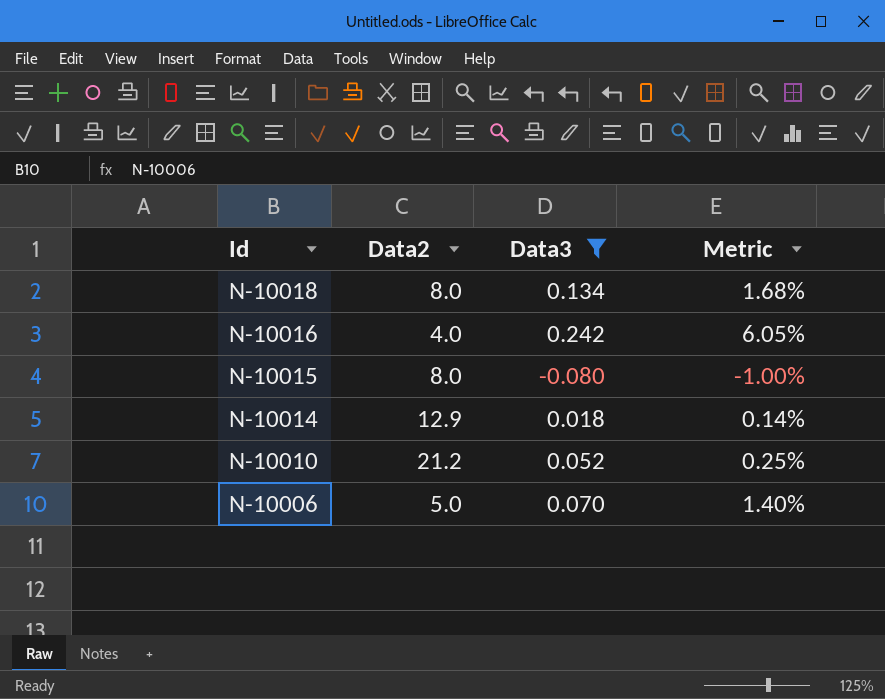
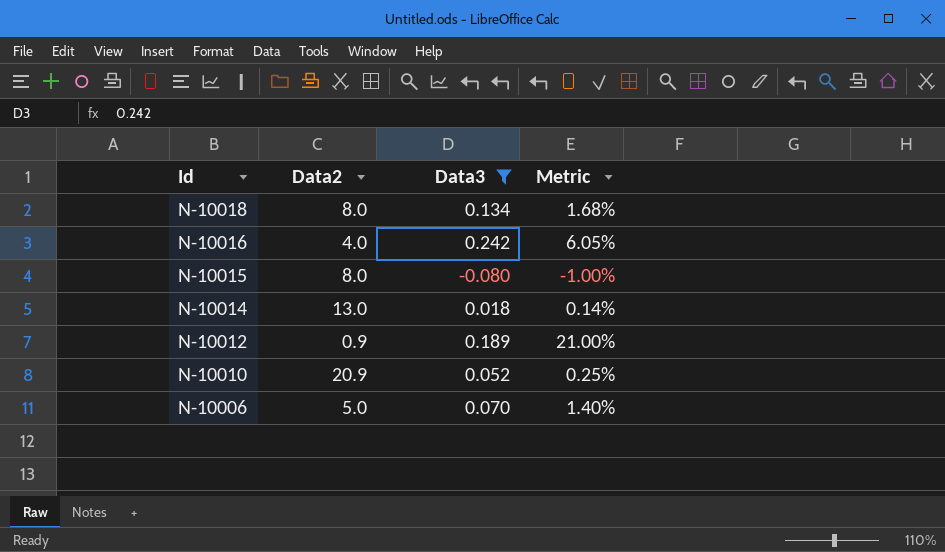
N-10014 | Data2: 12.9 -> 13.0
row N-10012: none -> 0.9 | 0.189 | 21.00%
N-10010 | Data2: 21.2 -> 20.9

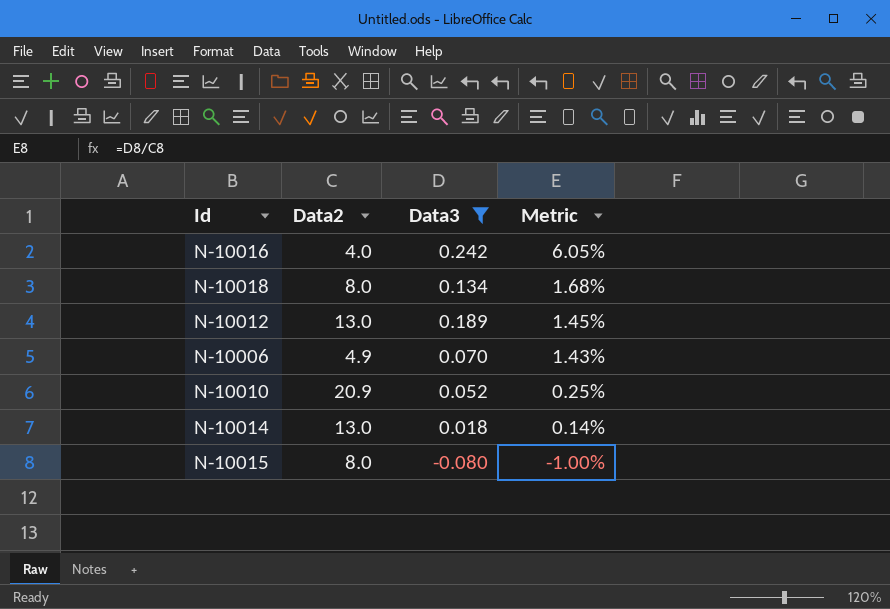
row order: Id descending -> Metric descending
N-10012 | Data2: 0.9 -> 13.0
N-10012 | Metric: 21.00% -> 1.45%
N-10006 | Data2: 5.0 -> 4.9
N-10006 | Metric: 1.40% -> 1.43%

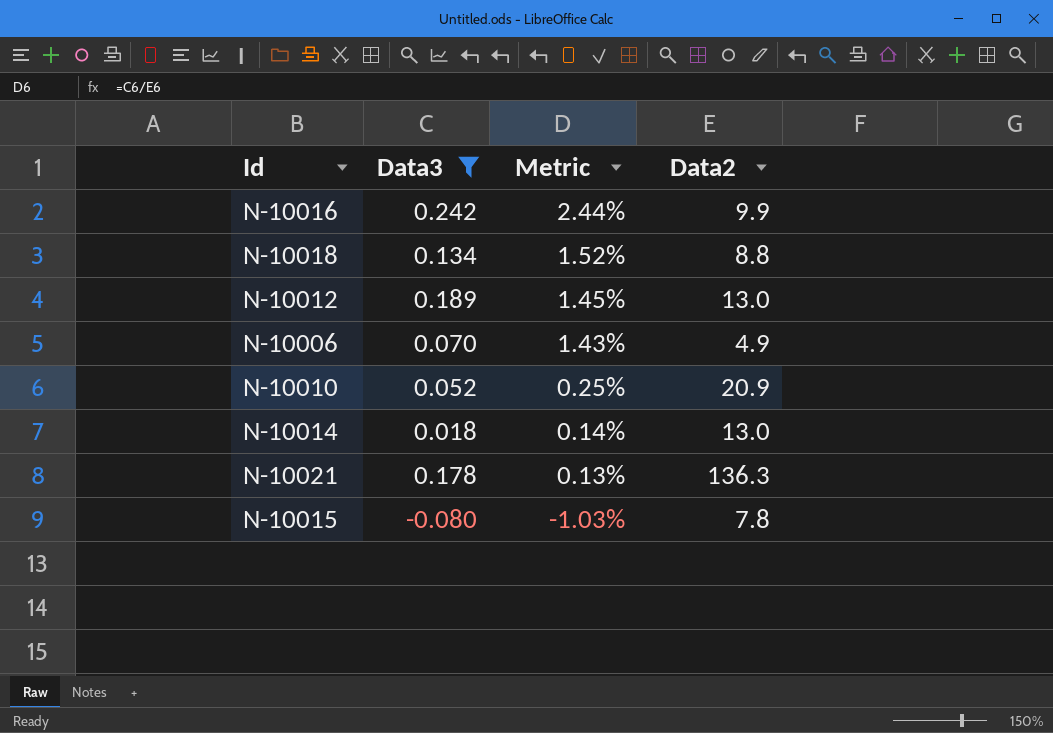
column Data2 | position: 2 -> 4
N-10016 | Metric: 6.05% -> 2.44%
N-10016 | Data2: 4.0 -> 9.9
N-10018 | Metric: 1.68% -> 1.52%
N-10018 | Data2: 8.0 -> 8.8
row N-10021: none -> 0.178 | 0.13% | 136.3
N-10015 | Metric: -1.00% -> -1.03%
N-10015 | Data2: 8.0 -> 7.8

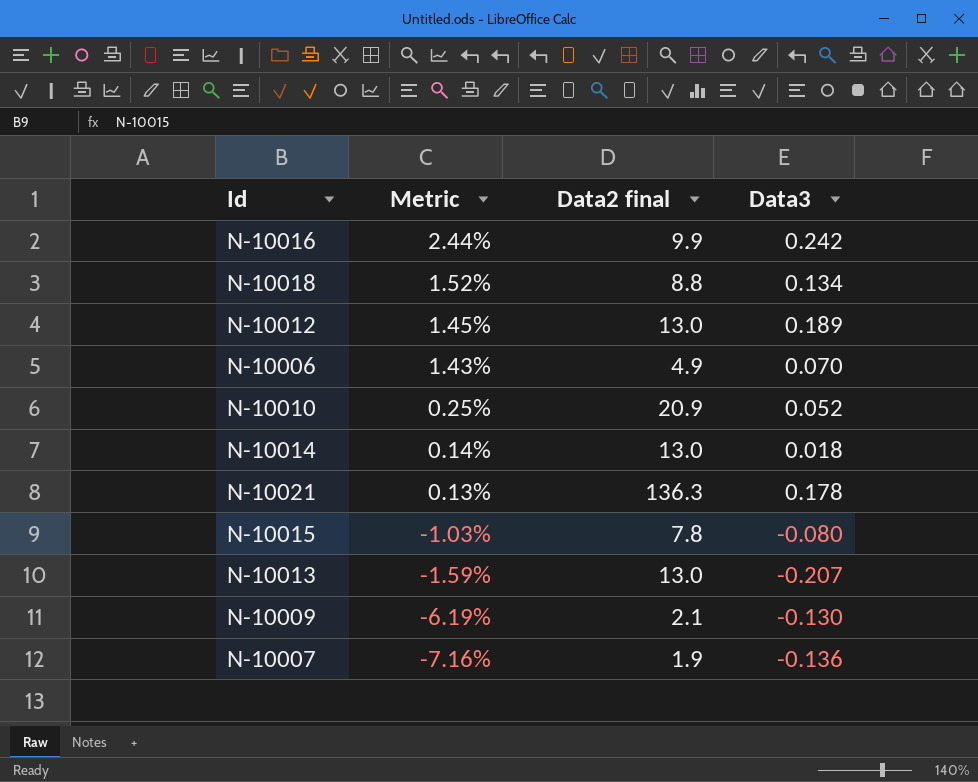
filter: Data3 >= -0.080 -> none
column name: Data2 -> Data2 final
column Data3 | position: 2 -> 4

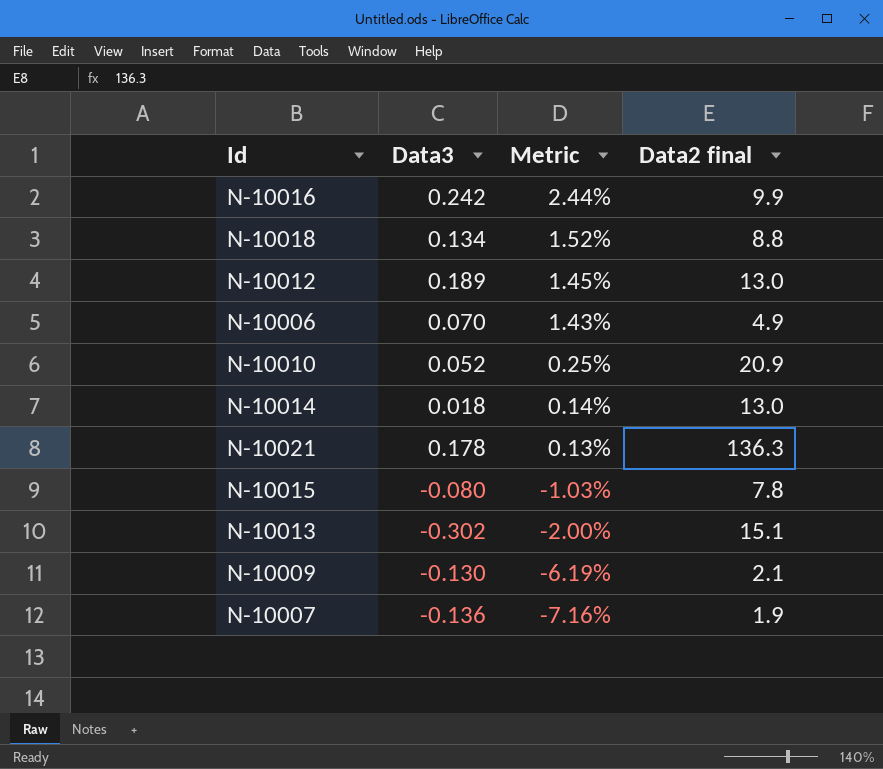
column Data3 | position: 4 -> 2
N-10013 | Data3: -0.207 -> -0.302
N-10013 | Metric: -1.59% -> -2.00%
N-10013 | Data2 final: 13.0 -> 15.1

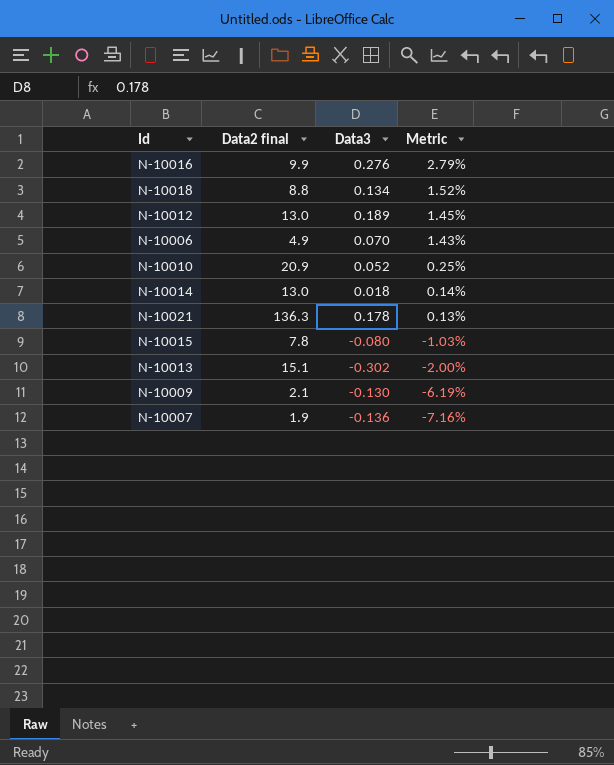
column Data2 final | position: 4 -> 2
N-10016 | Data3: 0.242 -> 0.276
N-10016 | Metric: 2.44% -> 2.79%

